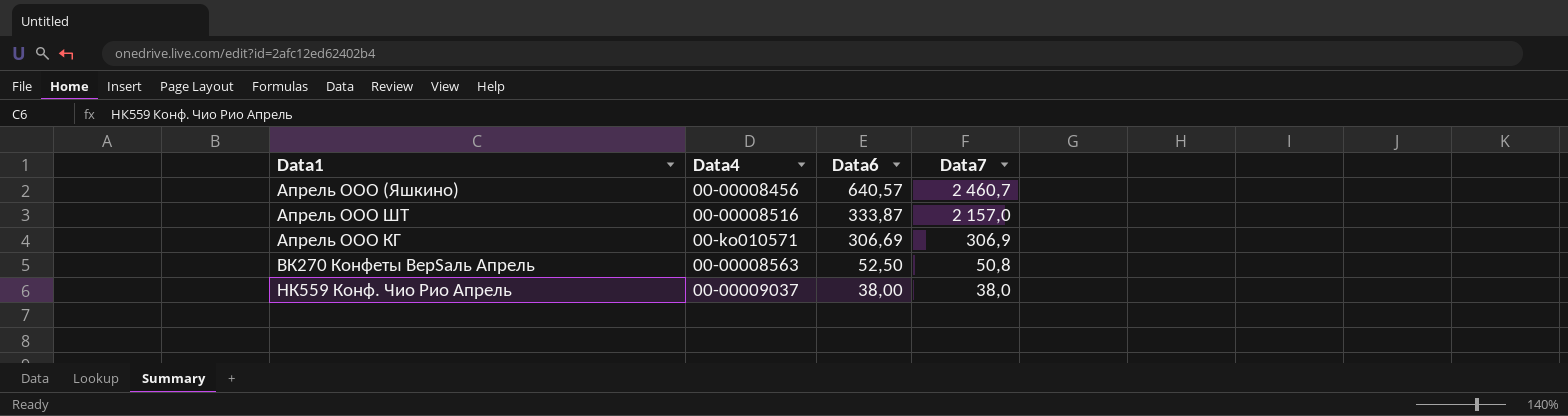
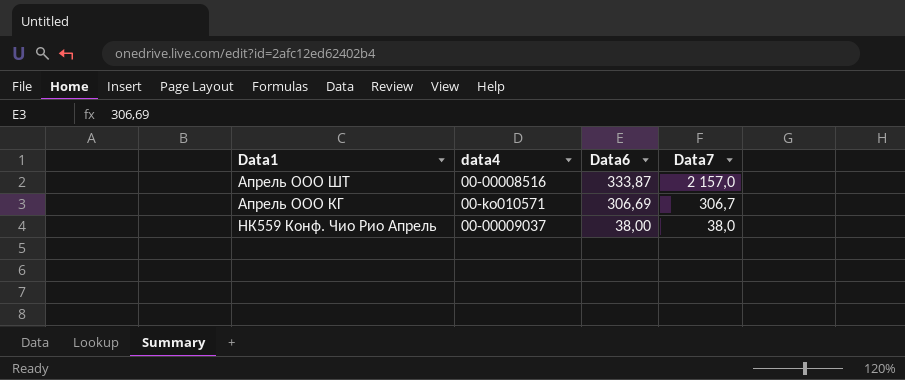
column name: Data4 -> data4
row Апрель ООО (Яшкино): 00-00008456 | 640,57 | 2 460,7 -> none
row ВК270 Конфеты ВерSаль Апрель: 00-00008563 | 52,50 | 50,8 -> none
Апрель ООО КГ | Data7: 306,9 -> 306,7

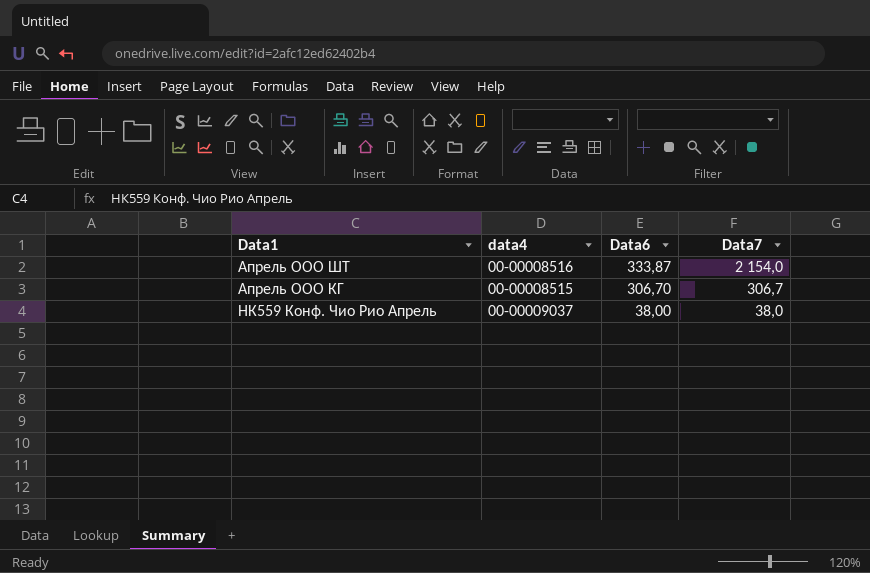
Апрель ООО ШТ | Data7: 2 157,0 -> 2 154,0
Апрель ООО КГ | data4: 00-ko010571 -> 00-00008515
Апрель ООО КГ | Data6: 306,69 -> 306,70

